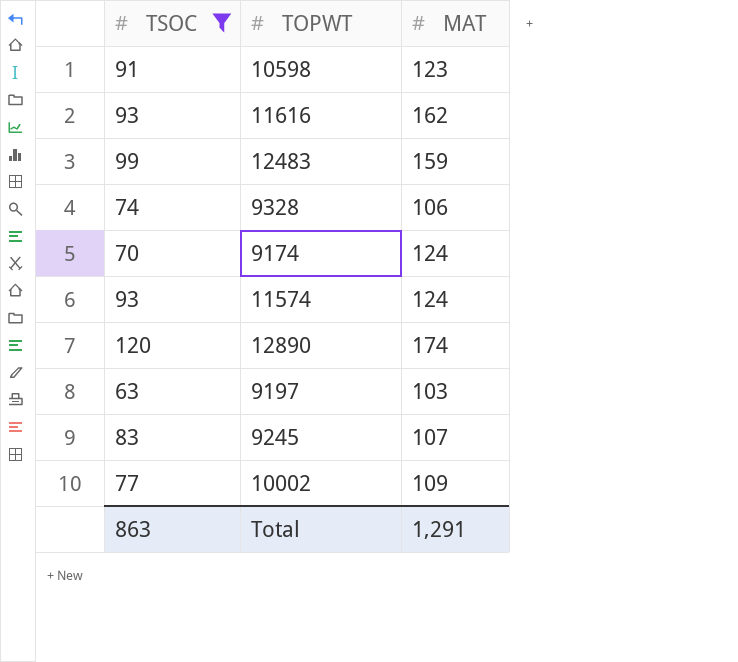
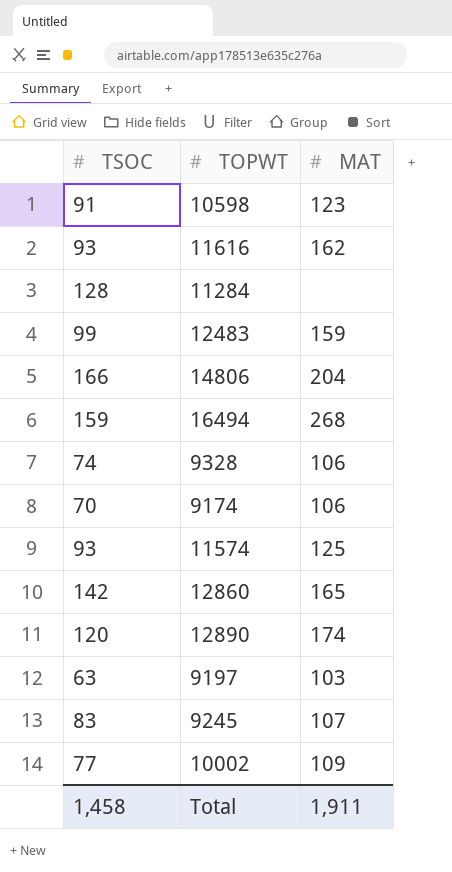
filter: TSOC <= 120 -> none
9174 | MAT: 124 -> 106
11574 | MAT: 124 -> 125
Total | TSOC: 863 -> 1,458
Total | MAT: 1,291 -> 1,911

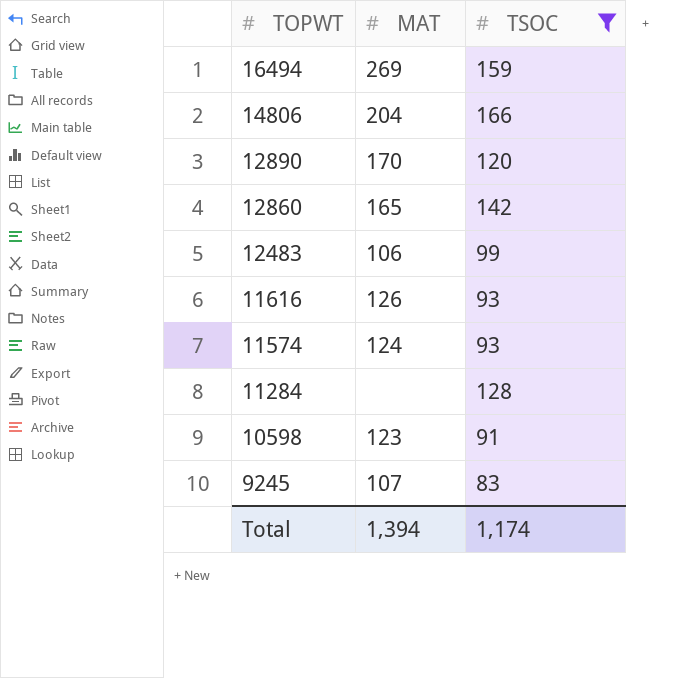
filter: none -> TSOC >= 83
row order: none -> TOPWT descending
column TSOC | position: 1 -> 3
16494 | MAT: 268 -> 269
12890 | MAT: 174 -> 170
12483 | MAT: 159 -> 106
11616 | MAT: 162 -> 126
11574 | MAT: 125 -> 124
Total | MAT: 1,911 -> 1,394
Total | TSOC: 1,458 -> 1,174

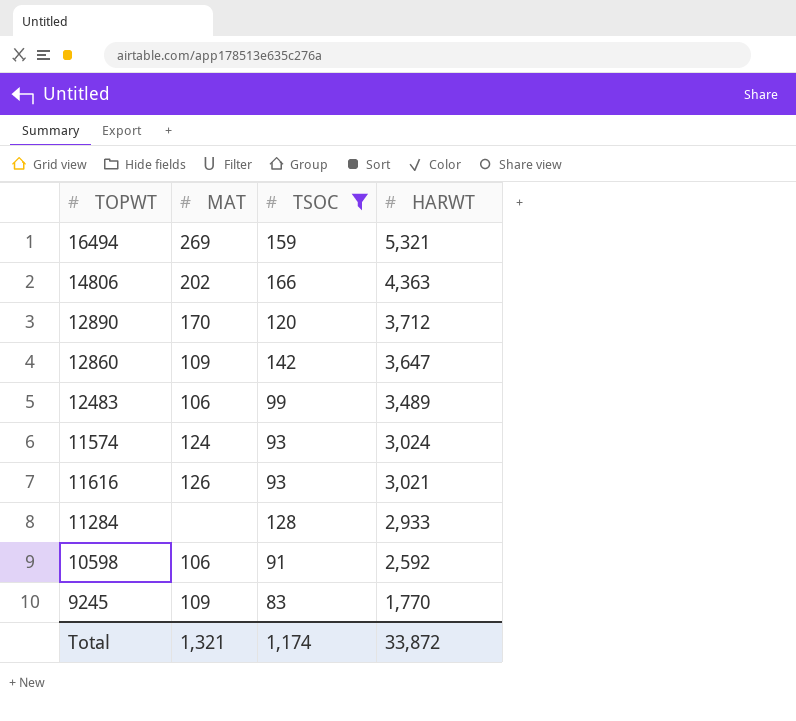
row order: TOPWT descending -> HARWT descending
column HARWT | position: none -> 4
14806 | MAT: 204 -> 202
12860 | MAT: 165 -> 109
10598 | MAT: 123 -> 106
9245 | MAT: 107 -> 109
Total | MAT: 1,394 -> 1,321

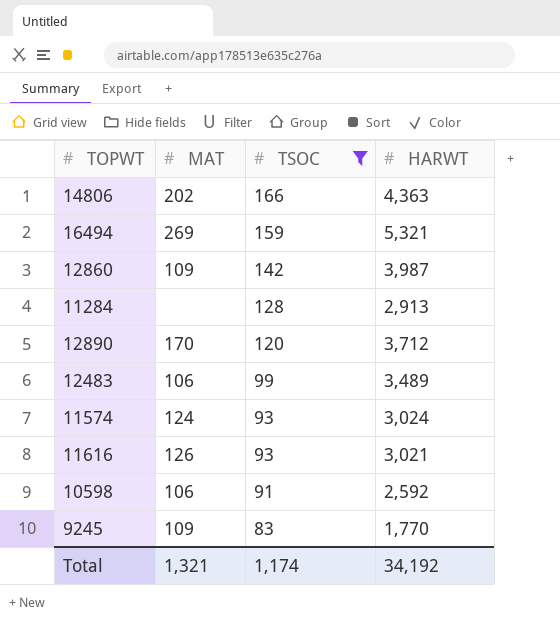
row order: HARWT descending -> TSOC descending
12860 | HARWT: 3,647 -> 3,987
11284 | HARWT: 2,933 -> 2,913
Total | HARWT: 33,872 -> 34,192

